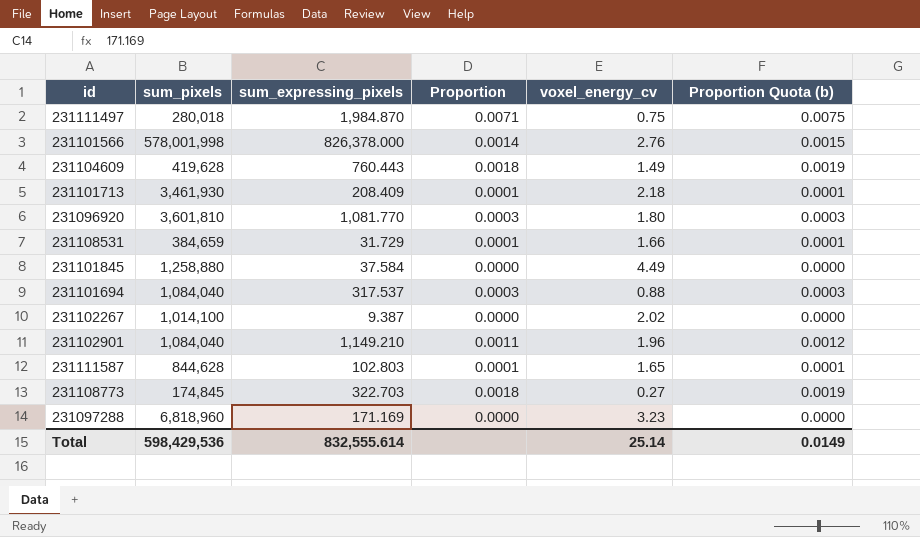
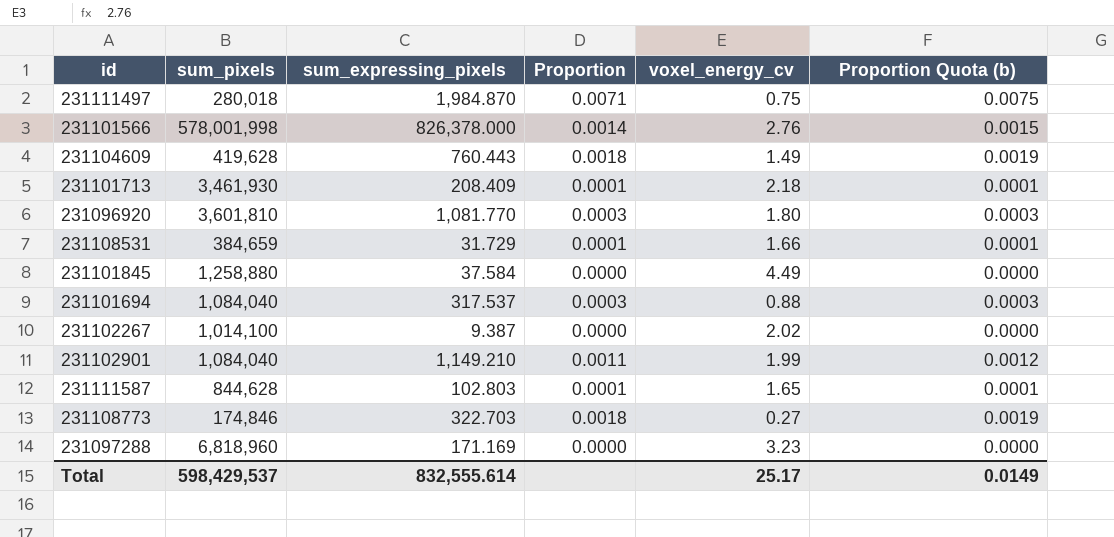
231102901 | voxel_energy_cv: 1.96 -> 1.99
231108773 | sum_pixels: 174,845 -> 174,846
Total | sum_pixels: 598,429,536 -> 598,429,537
Total | voxel_energy_cv: 25.14 -> 25.17

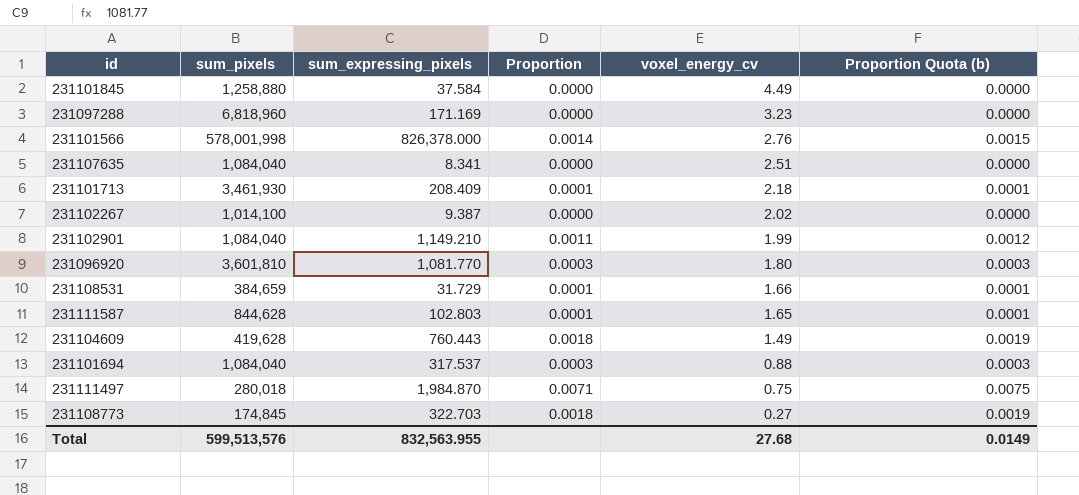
row order: none -> voxel_energy_cv descending
row 231107635: none -> 1,084,040 | 8.341 | 0.0000 | 2.51 | 0.0000
231108773 | sum_pixels: 174,846 -> 174,845
Total | sum_pixels: 598,429,537 -> 599,513,576
Total | sum_expressing_pixels: 832,555.614 -> 832,563.955
Total | voxel_energy_cv: 25.17 -> 27.68

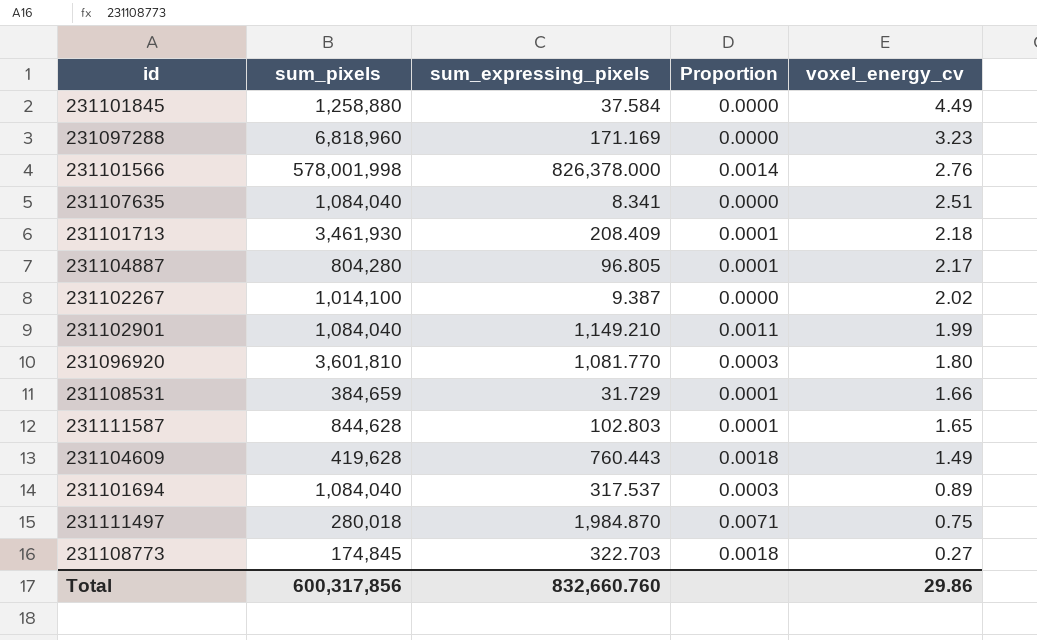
column Proportion Quota (b) | formula: [Proportion] * 1.05 -> none
row 231104887: none -> 804,280 | 96.805 | 0.0001 | 2.17
231101694 | voxel_energy_cv: 0.88 -> 0.89
Total | sum_pixels: 599,513,576 -> 600,317,856
Total | sum_expressing_pixels: 832,563.955 -> 832,660.760
Total | voxel_energy_cv: 27.68 -> 29.86

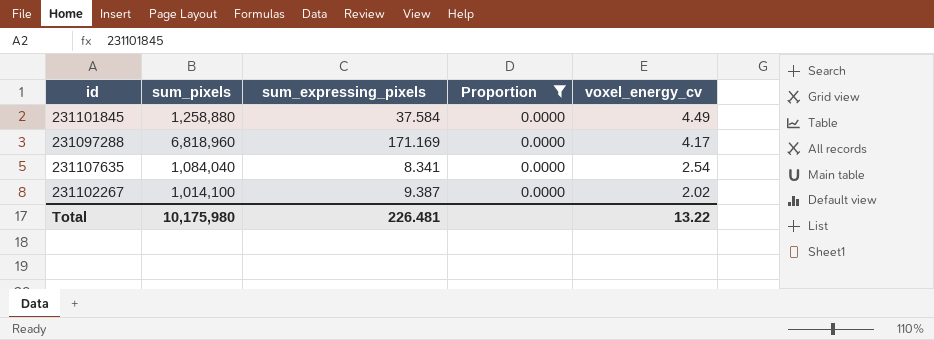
filter: none -> Proportion = 0.0000
231097288 | voxel_energy_cv: 3.23 -> 4.17
231107635 | voxel_energy_cv: 2.51 -> 2.54
Total | sum_pixels: 600,317,856 -> 10,175,980
Total | sum_expressing_pixels: 832,660.760 -> 226.481
Total | voxel_energy_cv: 29.86 -> 13.22

